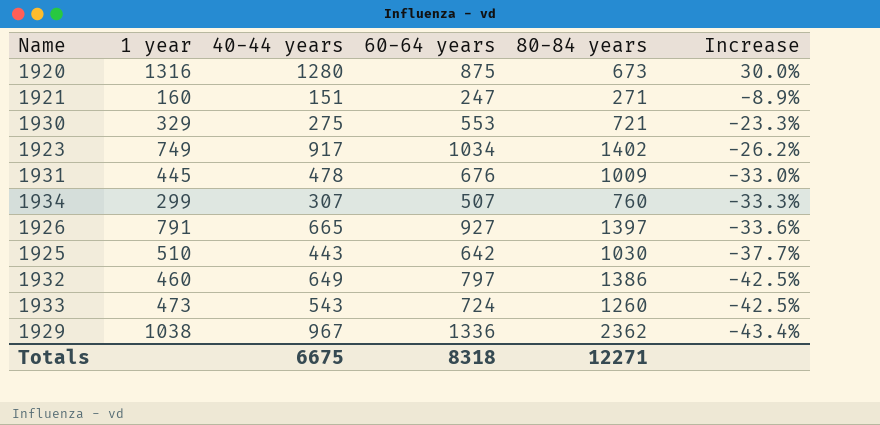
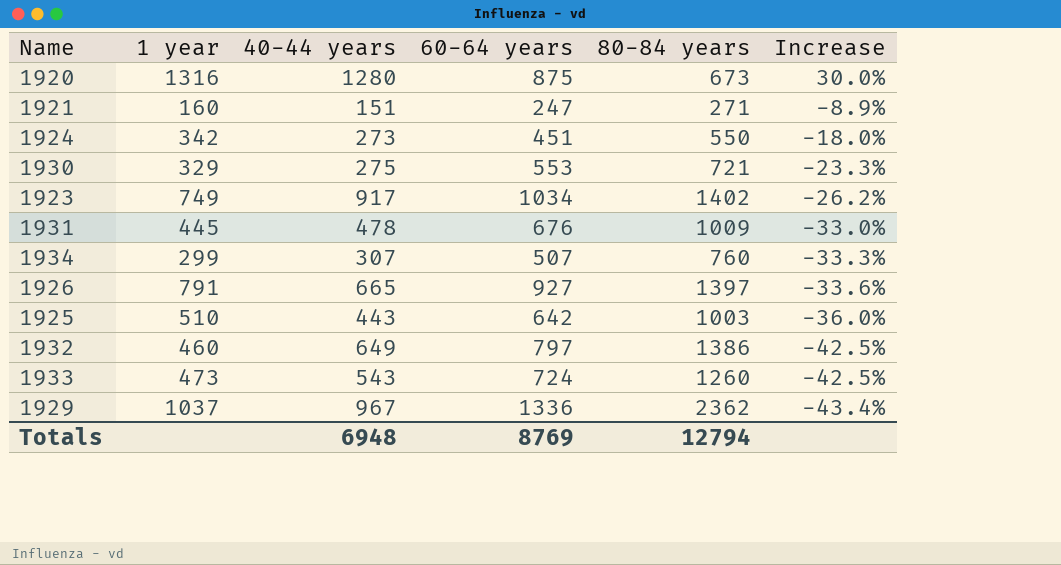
row 1924: none -> 342 | 273 | 451 | 550 | -18.0%
1925 | 80-84 years: 1030 -> 1003
1925 | Increase: -37.7% -> -36.0%
1929 | 1 year: 1038 -> 1037
Totals | 40-44 years: 6675 -> 6948
Totals | 60-64 years: 8318 -> 8769
Totals | 80-84 years: 12271 -> 12794

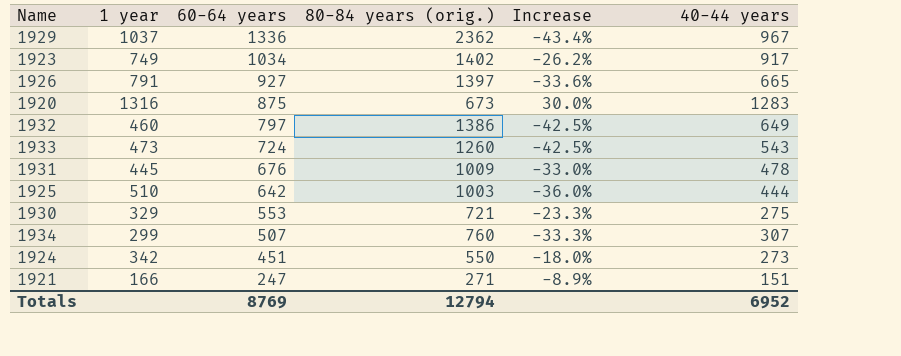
row order: Increase descending -> 60-64 years descending
column name: 80-84 years -> 80-84 years (orig.)
column 40-44 years | position: 3 -> 6
1920 | 40-44 years: 1280 -> 1283
1925 | 40-44 years: 443 -> 444
1921 | 1 year: 160 -> 166
Totals | 40-44 years: 6948 -> 6952

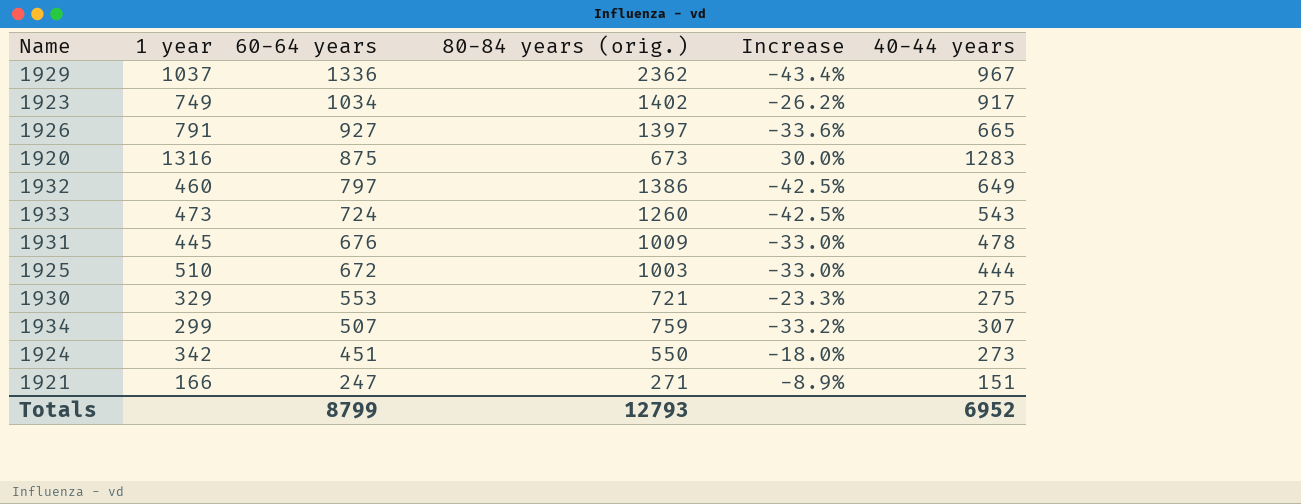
1925 | 60-64 years: 642 -> 672
1925 | Increase: -36.0% -> -33.0%
1934 | 80-84 years (orig.): 760 -> 759
1934 | Increase: -33.3% -> -33.2%
Totals | 60-64 years: 8769 -> 8799
Totals | 80-84 years (orig.): 12794 -> 12793

